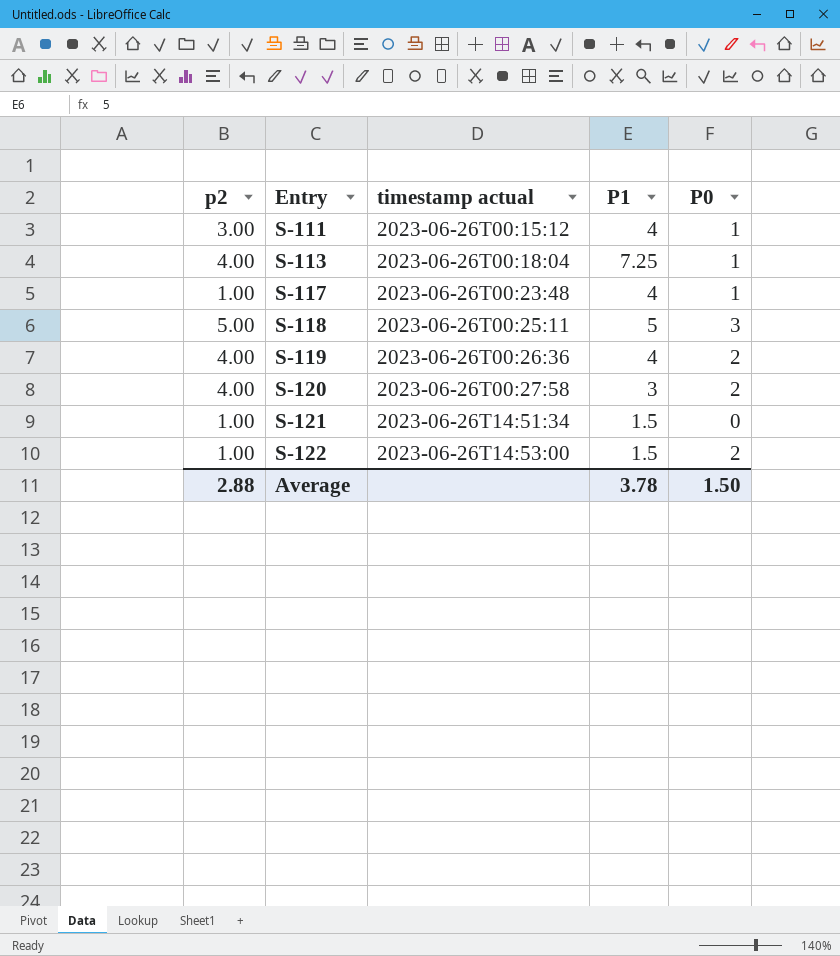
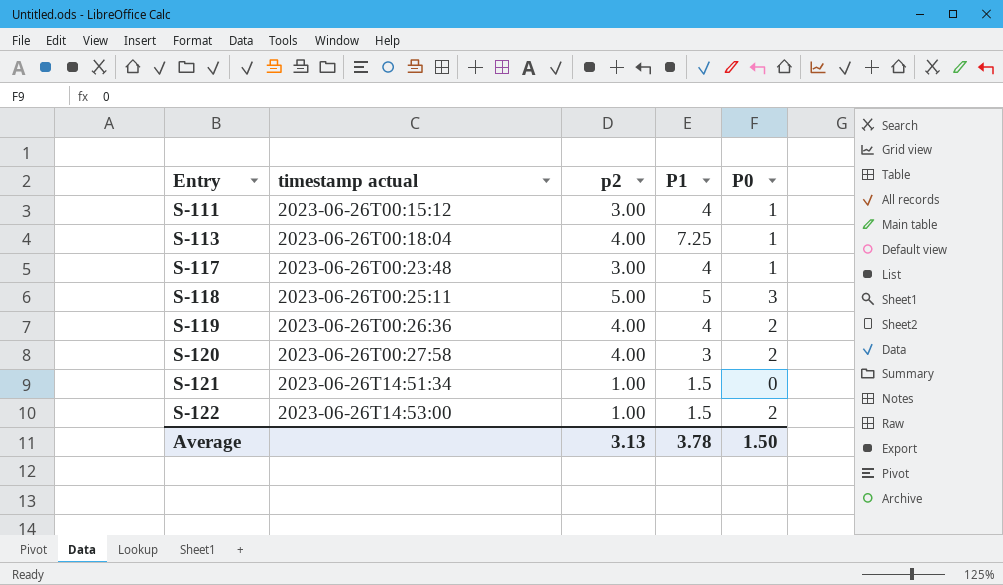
column p2 | position: 1 -> 3
S-117 | p2: 1.00 -> 3.00
Average | p2: 2.88 -> 3.13

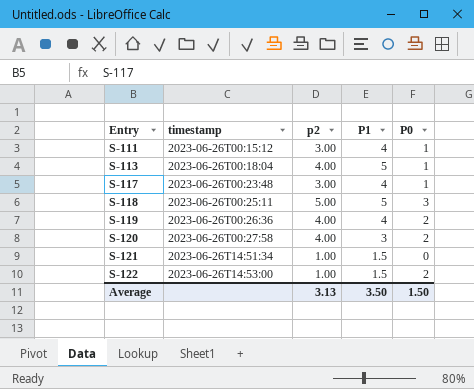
column name: timestamp actual -> timestamp
S-113 | P1: 7.25 -> 5
Average | P1: 3.78 -> 3.50

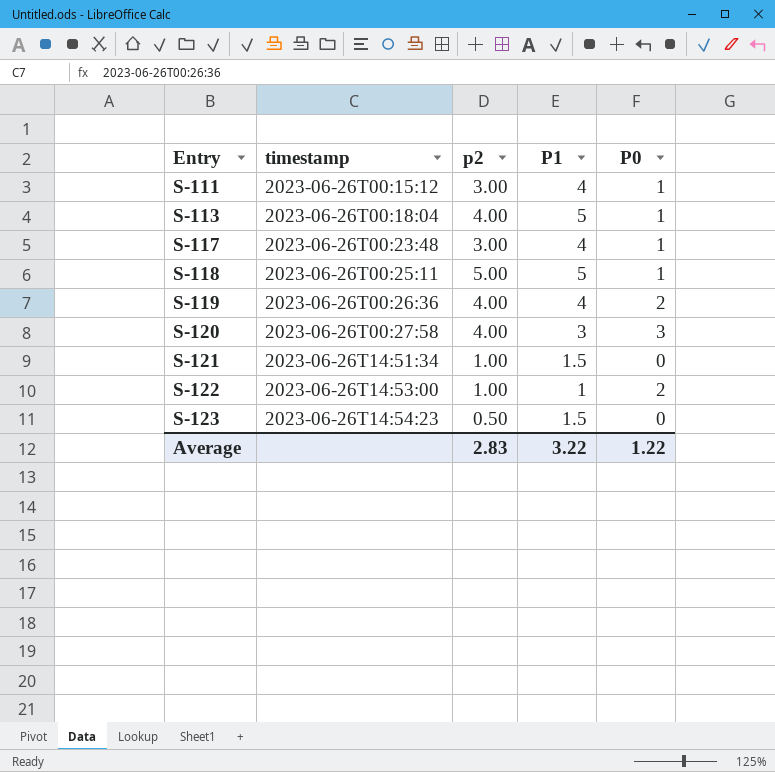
S-118 | P0: 3 -> 1
S-120 | P0: 2 -> 3
S-122 | P1: 1.5 -> 1
row S-123: none -> 2023-06-26T14:54:23 | 0.50 | 1.5 | 0
Average | p2: 3.13 -> 2.83
Average | P1: 3.50 -> 3.22
Average | P0: 1.50 -> 1.22

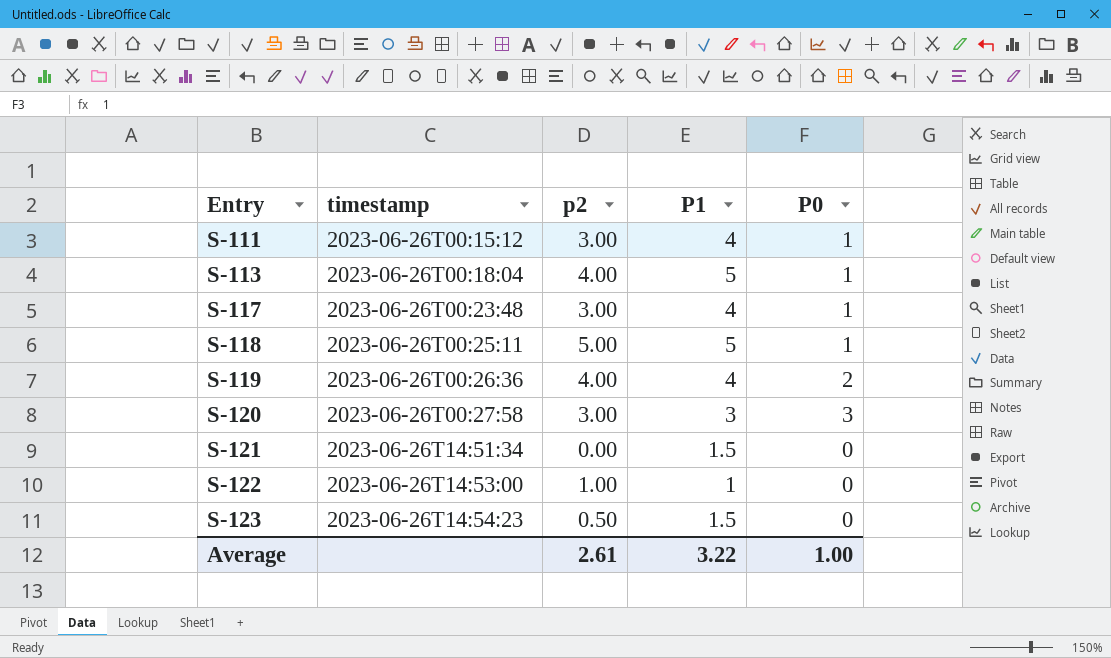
S-120 | p2: 4.00 -> 3.00
S-121 | p2: 1.00 -> 0.00
S-122 | P0: 2 -> 0
Average | p2: 2.83 -> 2.61
Average | P0: 1.22 -> 1.00

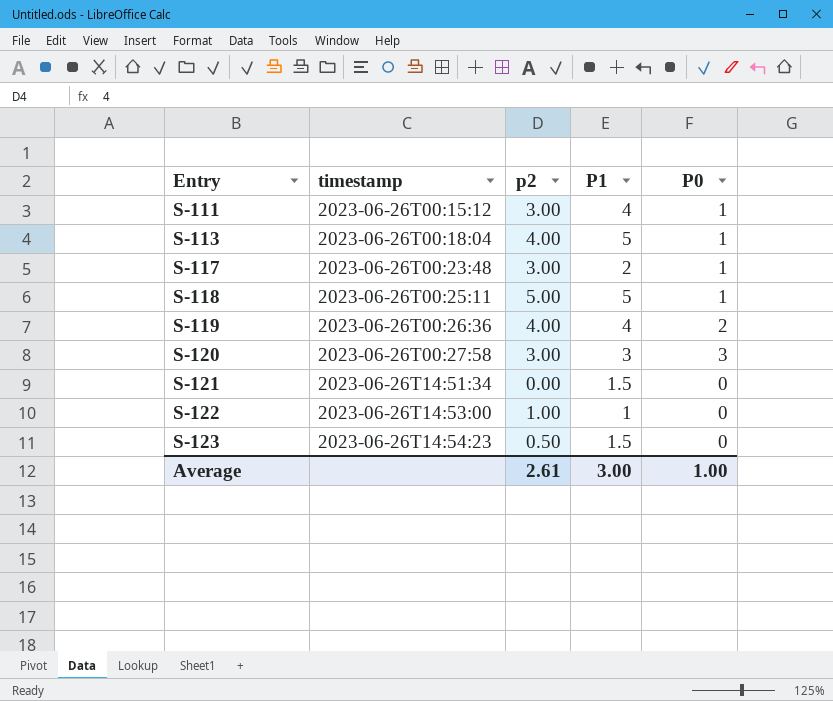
S-117 | P1: 4 -> 2
Average | P1: 3.22 -> 3.00

